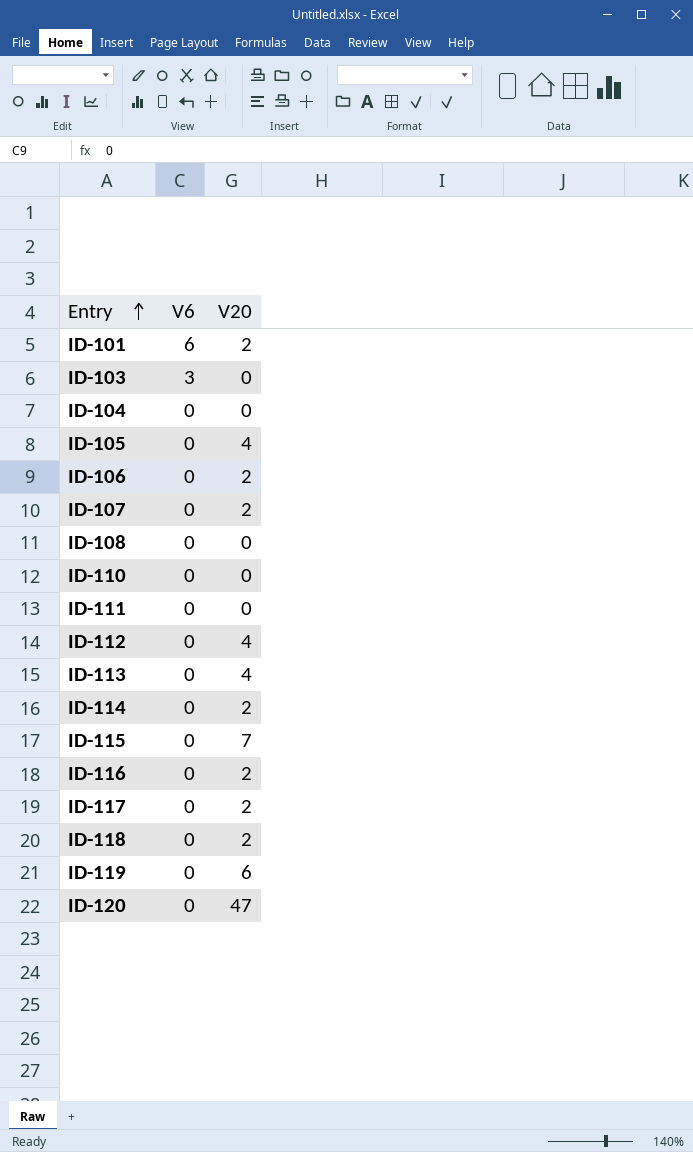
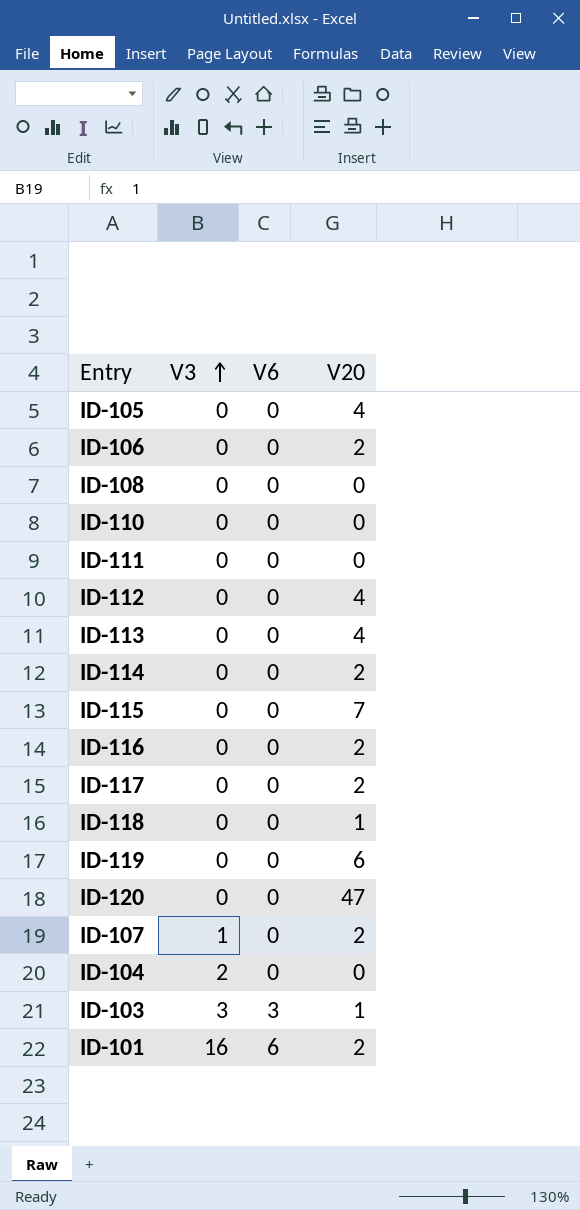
row order: Entry ascending -> V3 ascending
column V3 | position: none -> 2
ID-118 | V20: 2 -> 1
ID-103 | V20: 0 -> 1

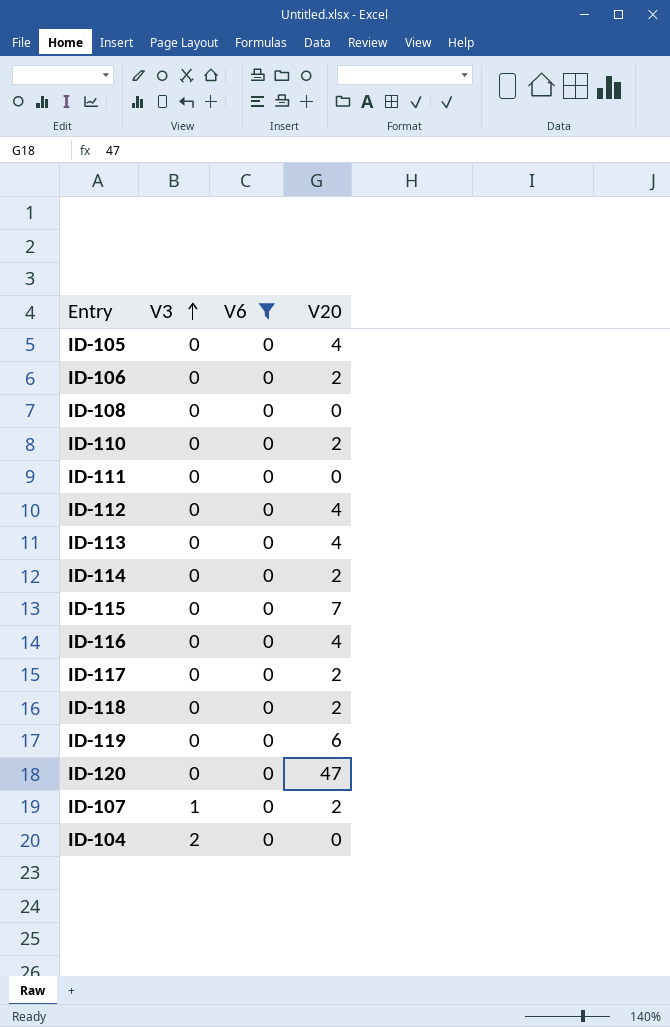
filter: none -> V6 = 0
ID-110 | V20: 0 -> 2
ID-116 | V20: 2 -> 4
ID-118 | V20: 1 -> 2

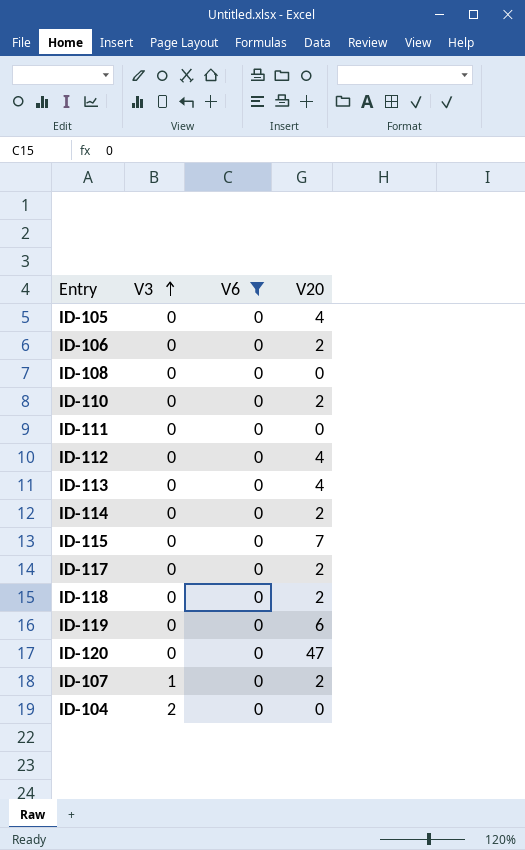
row ID-116: 0 | 0 | 4 -> none

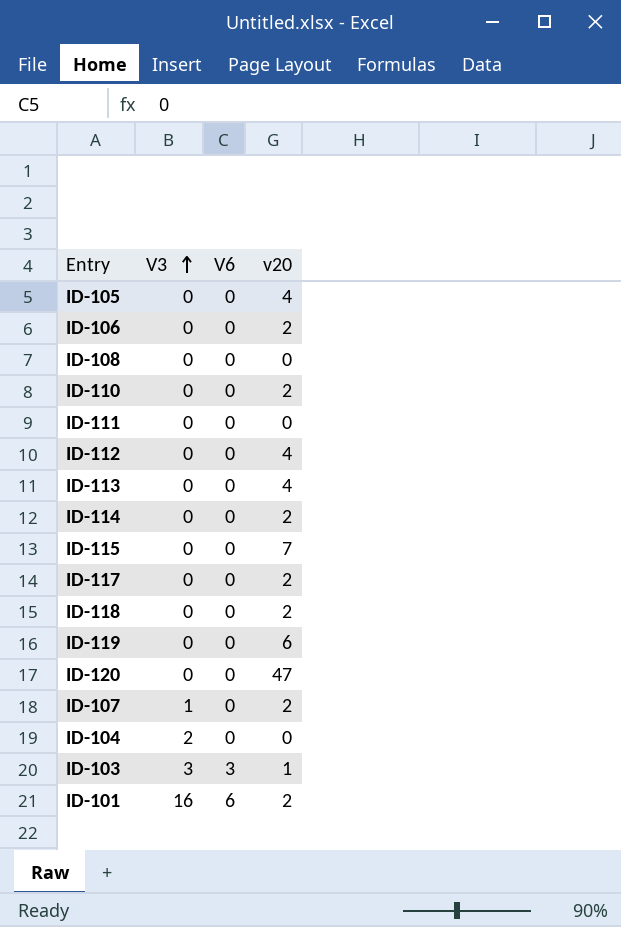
filter: V6 = 0 -> none
column name: V20 -> v20

